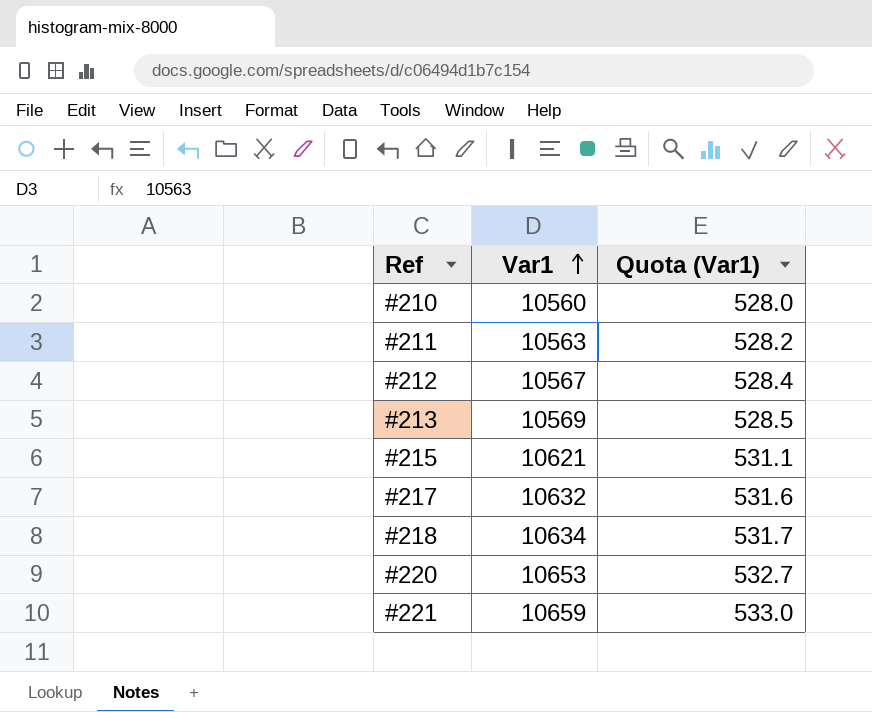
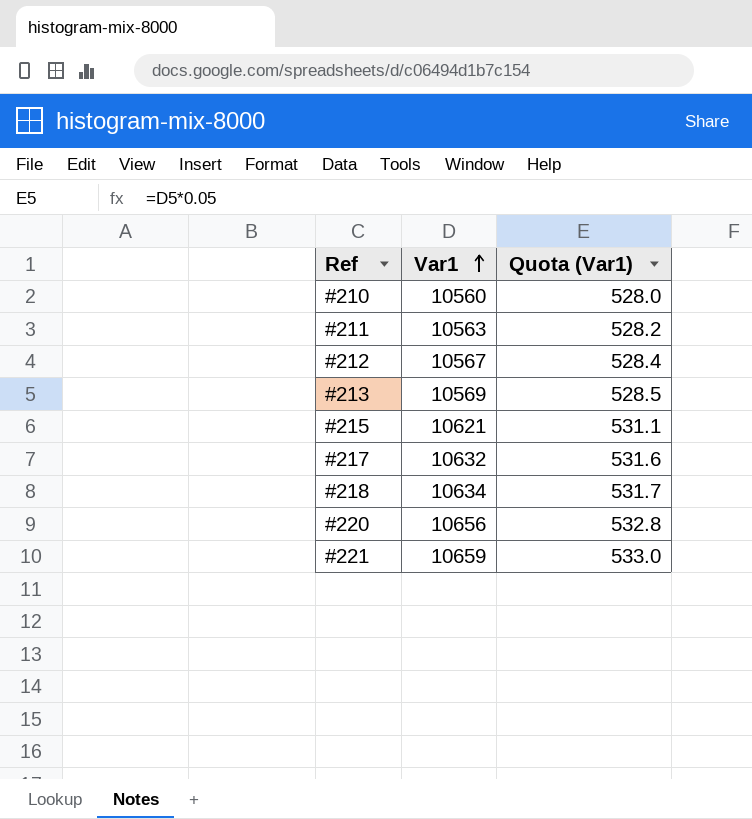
#220 | Var1: 10653 -> 10656
#220 | Quota (Var1): 532.7 -> 532.8

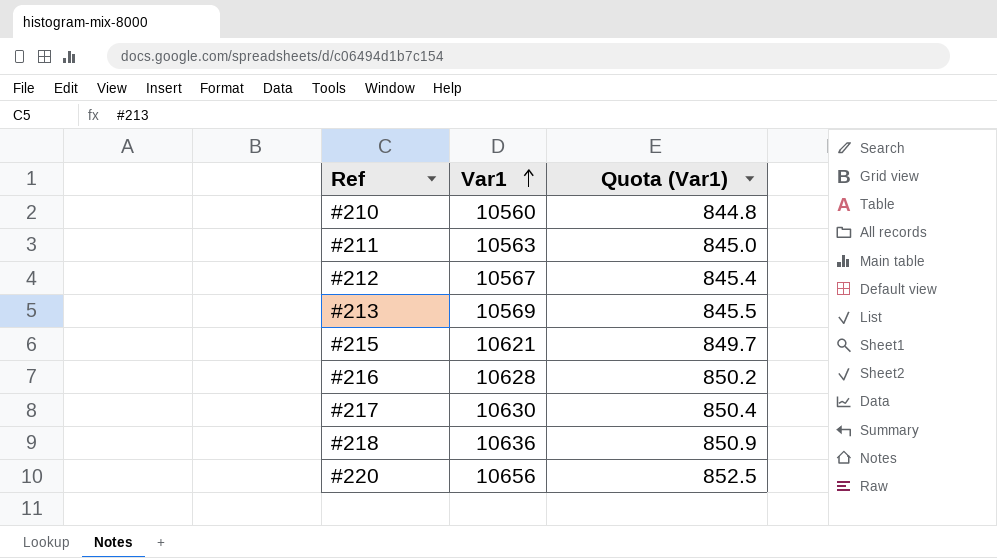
column Quota (Var1) | formula: [Var1] * 0.05 -> [Var1] * 0.08
row #221: 10659 | 533.0 -> none
row #216: none -> 10628 | 850.2
#217 | Var1: 10632 -> 10630
#218 | Var1: 10634 -> 10636

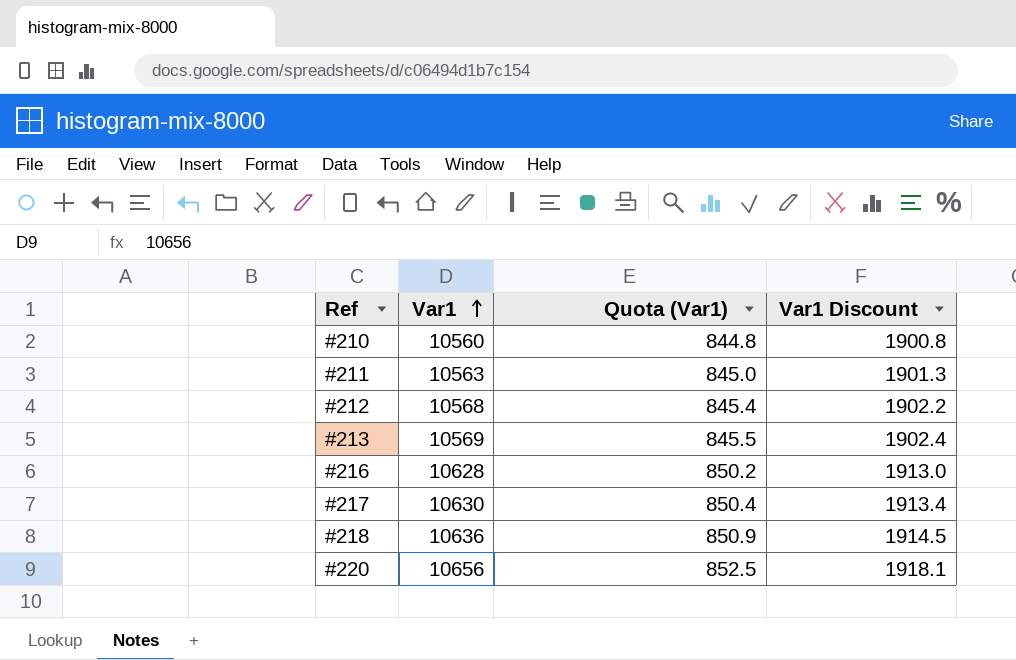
column Var1 Discount | formula: none -> [Var1] * 0.18
row #215: 10621 | 849.7 -> none
#212 | Var1: 10567 -> 10568

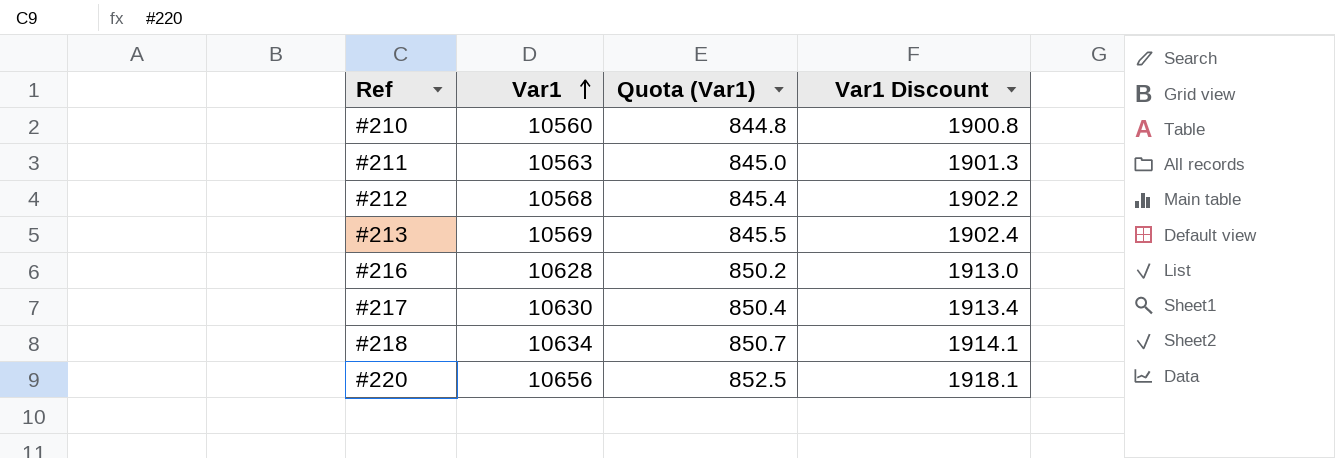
#218 | Var1: 10636 -> 10634
#218 | Quota (Var1): 850.9 -> 850.7
#218 | Var1 Discount: 1914.5 -> 1914.1

